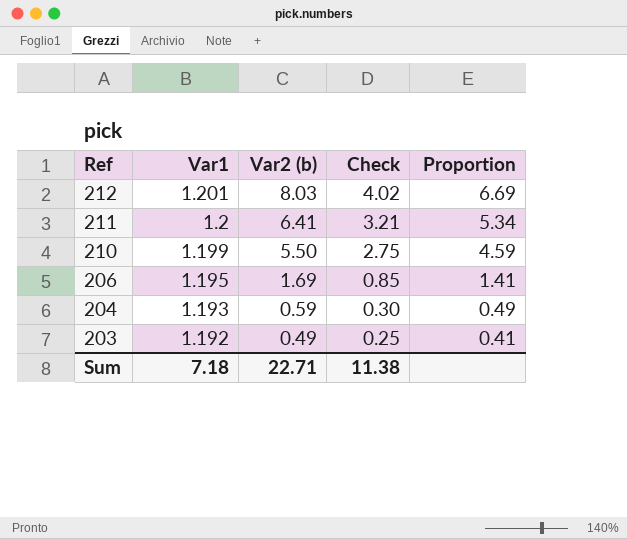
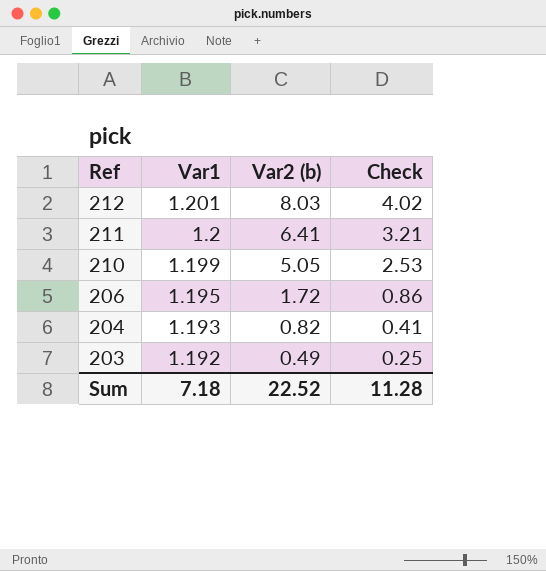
column Proportion | formula: [Var2 (b)] / [Var1] -> none
210 | Var2 (b): 5.50 -> 5.05
210 | Check: 2.75 -> 2.53
206 | Var2 (b): 1.69 -> 1.72
206 | Check: 0.85 -> 0.86
204 | Var2 (b): 0.59 -> 0.82
204 | Check: 0.30 -> 0.41
Sum | Var2 (b): 22.71 -> 22.52
Sum | Check: 11.38 -> 11.28

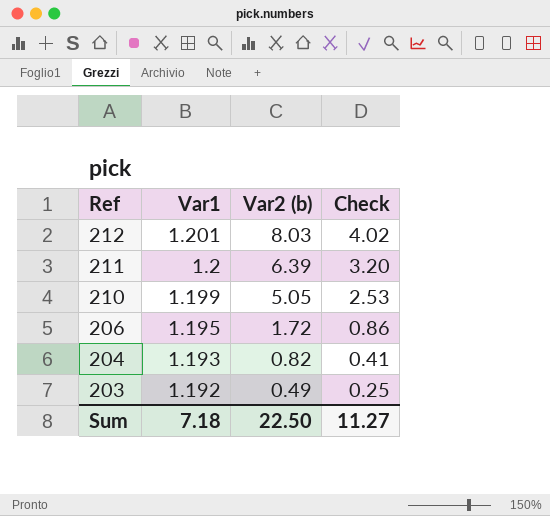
211 | Var2 (b): 6.41 -> 6.39
211 | Check: 3.21 -> 3.20
Sum | Var2 (b): 22.52 -> 22.50
Sum | Check: 11.28 -> 11.27

